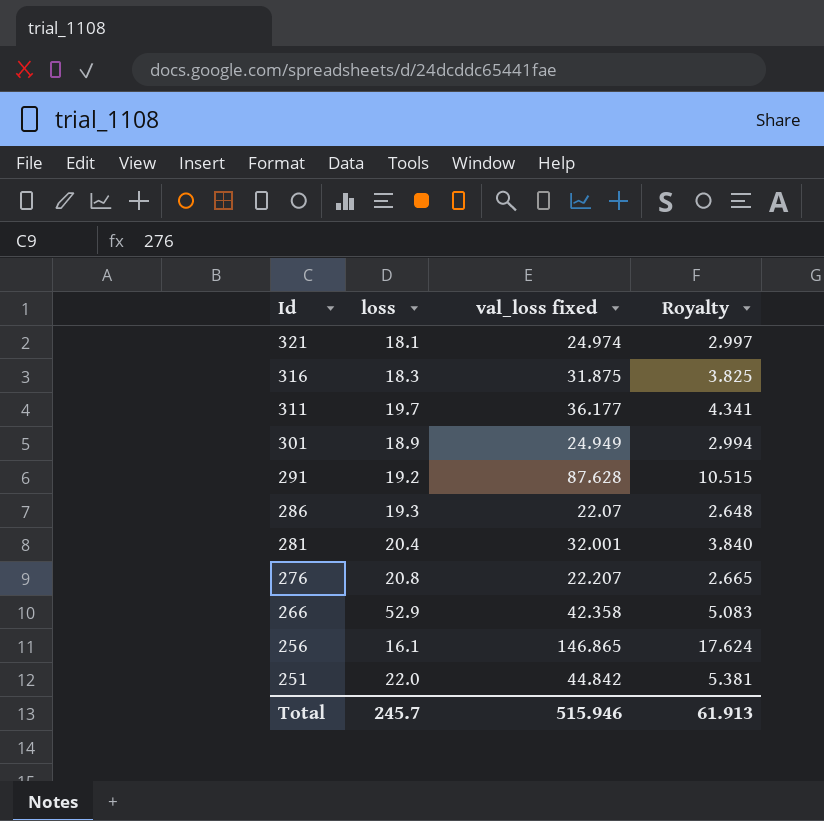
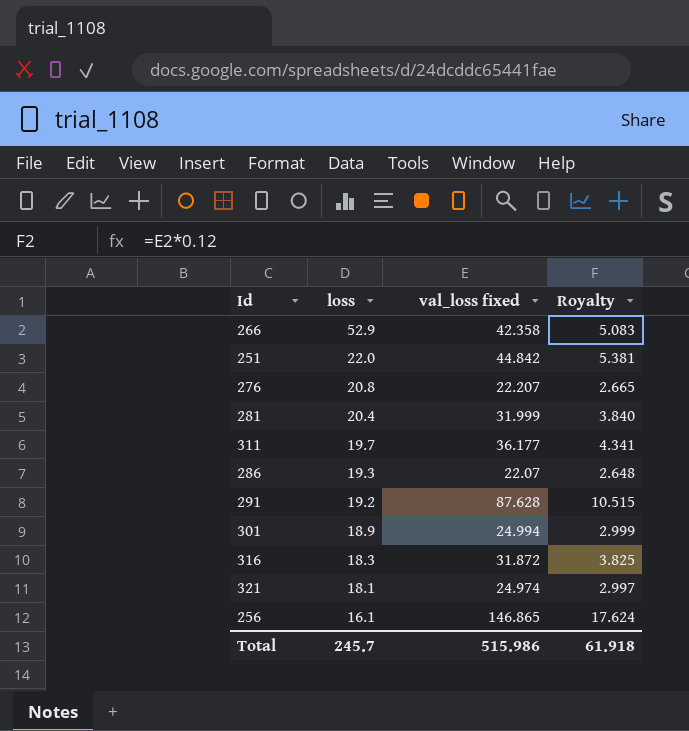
row order: Id descending -> loss descending
281 | val_loss fixed: 32.001 -> 31.999
301 | val_loss fixed: 24.949 -> 24.994
301 | Royalty: 2.994 -> 2.999
316 | val_loss fixed: 31.875 -> 31.872
Total | val_loss fixed: 515.946 -> 515.986
Total | Royalty: 61.913 -> 61.918

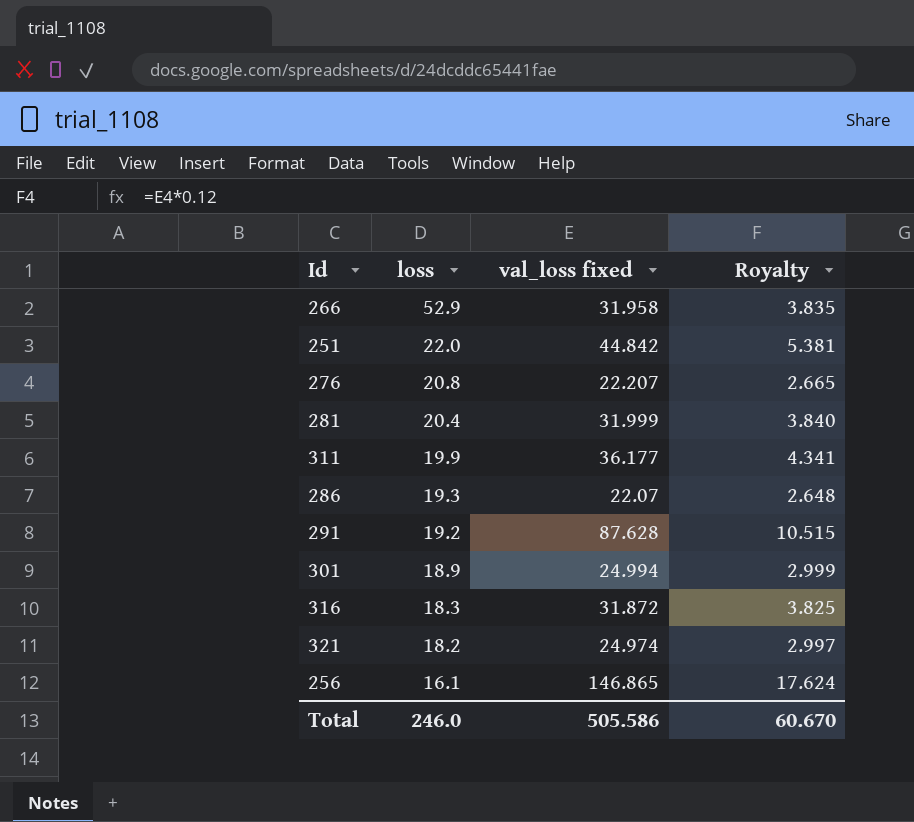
266 | val_loss fixed: 42.358 -> 31.958
266 | Royalty: 5.083 -> 3.835
311 | loss: 19.7 -> 19.9
321 | loss: 18.1 -> 18.2
Total | loss: 245.7 -> 246.0
Total | val_loss fixed: 515.986 -> 505.586
Total | Royalty: 61.918 -> 60.670

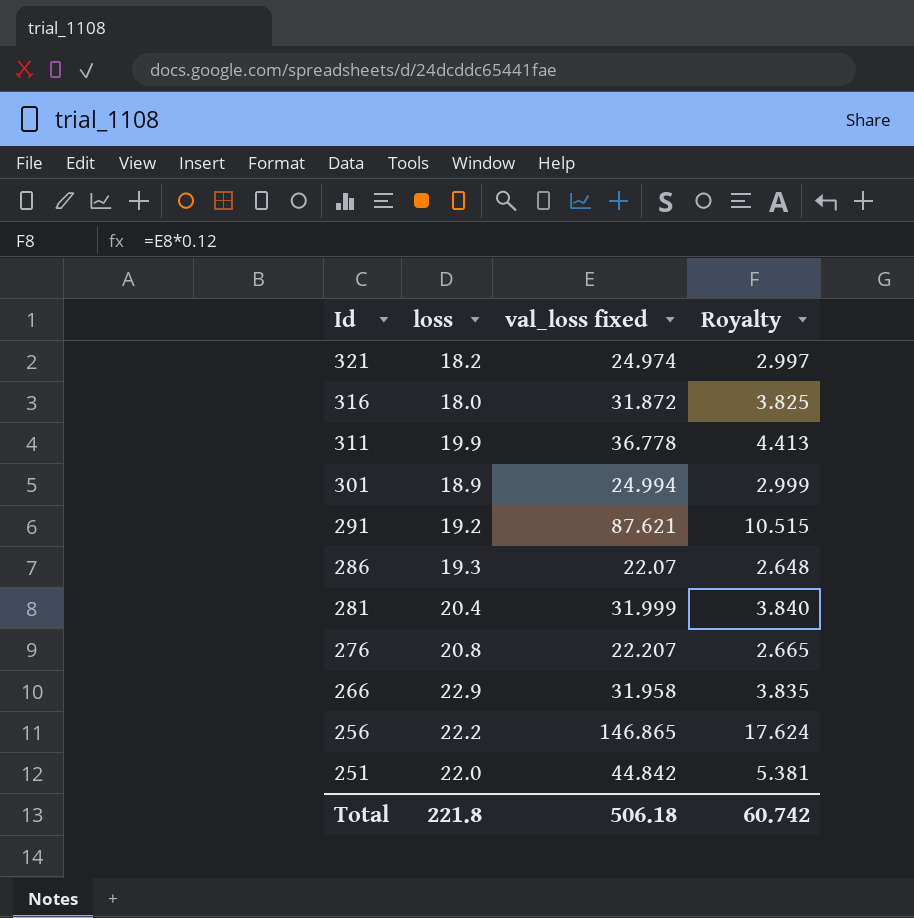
row order: loss descending -> Id descending
316 | loss: 18.3 -> 18.0
311 | val_loss fixed: 36.177 -> 36.778
311 | Royalty: 4.341 -> 4.413
291 | val_loss fixed: 87.628 -> 87.621
266 | loss: 52.9 -> 22.9
256 | loss: 16.1 -> 22.2
Total | loss: 246.0 -> 221.8
Total | val_loss fixed: 505.586 -> 506.18
Total | Royalty: 60.670 -> 60.742

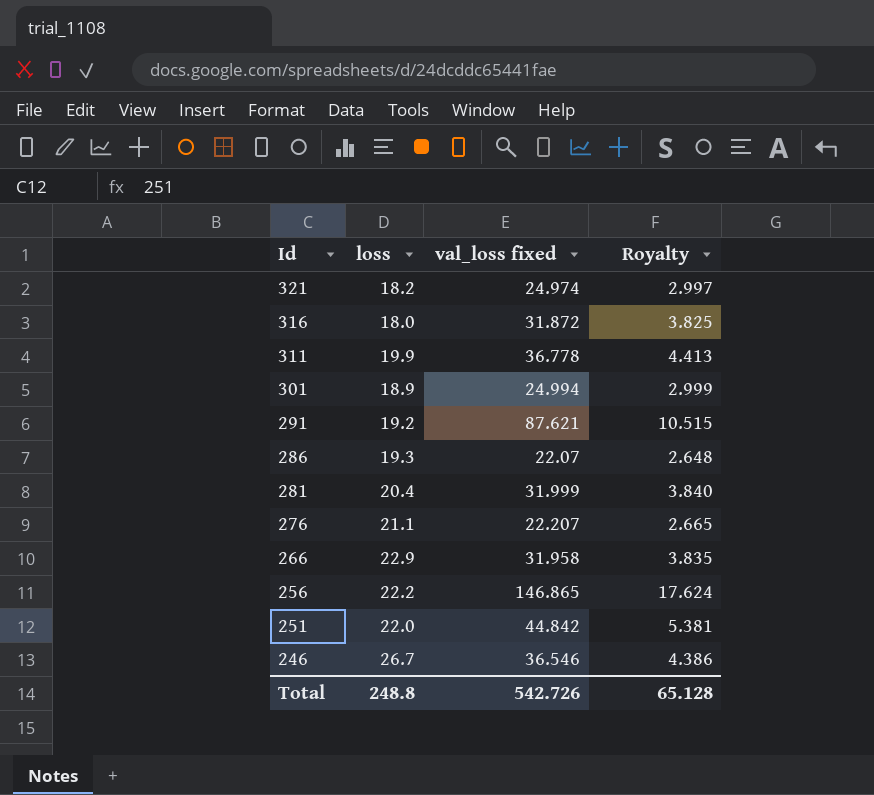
276 | loss: 20.8 -> 21.1
row 246: none -> 26.7 | 36.546 | 4.386
Total | loss: 221.8 -> 248.8
Total | val_loss fixed: 506.18 -> 542.726
Total | Royalty: 60.742 -> 65.128

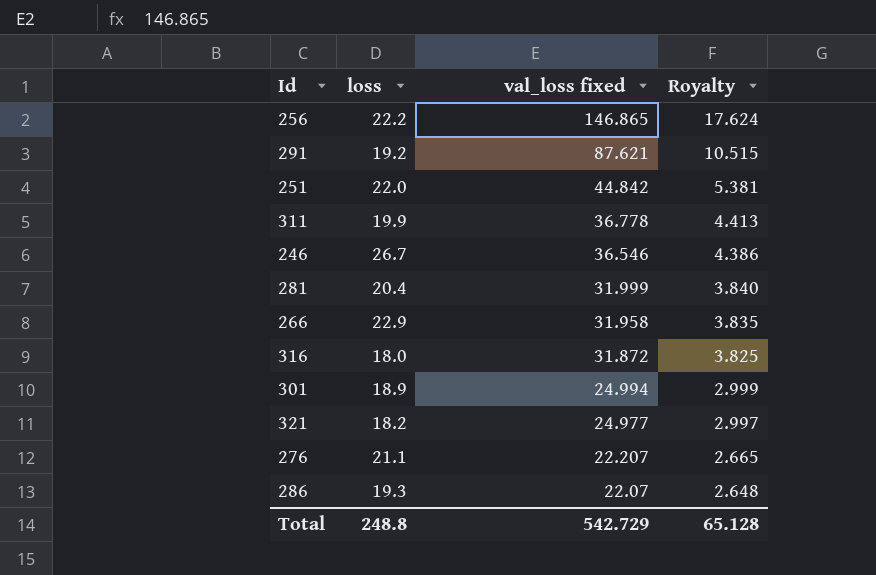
row order: Id descending -> val_loss fixed descending
321 | val_loss fixed: 24.974 -> 24.977
Total | val_loss fixed: 542.726 -> 542.729

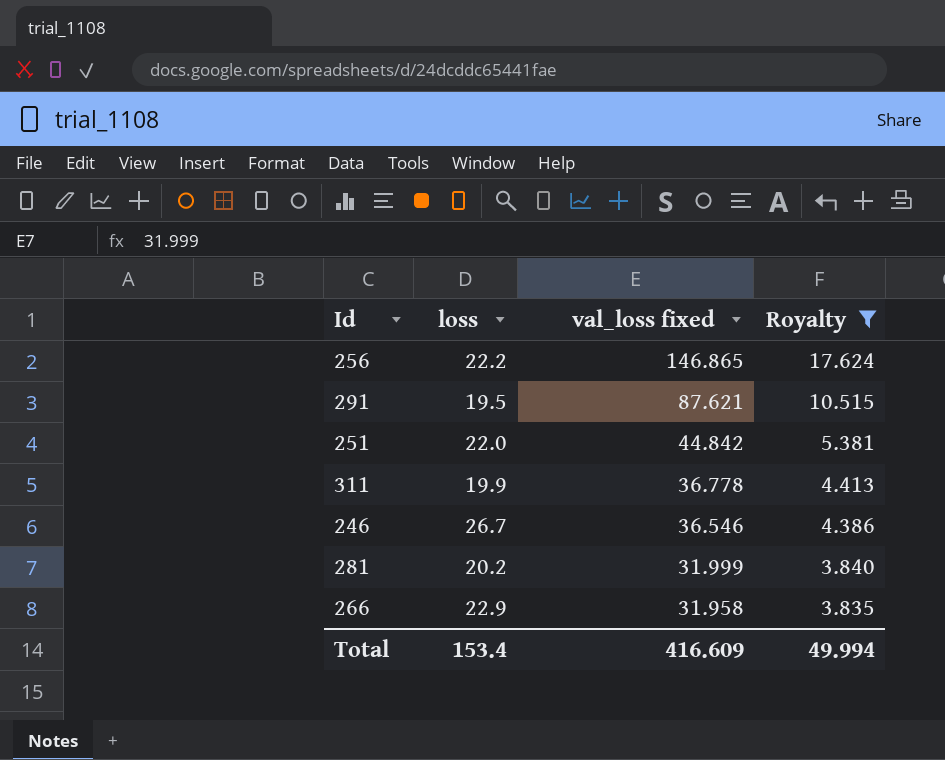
filter: none -> Royalty >= 3.835
291 | loss: 19.2 -> 19.5
281 | loss: 20.4 -> 20.2
Total | loss: 248.8 -> 153.4
Total | val_loss fixed: 542.729 -> 416.609
Total | Royalty: 65.128 -> 49.994

